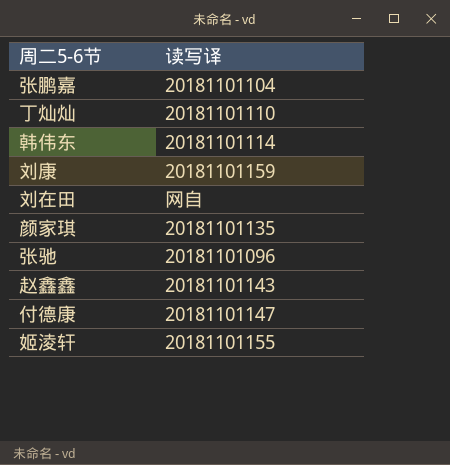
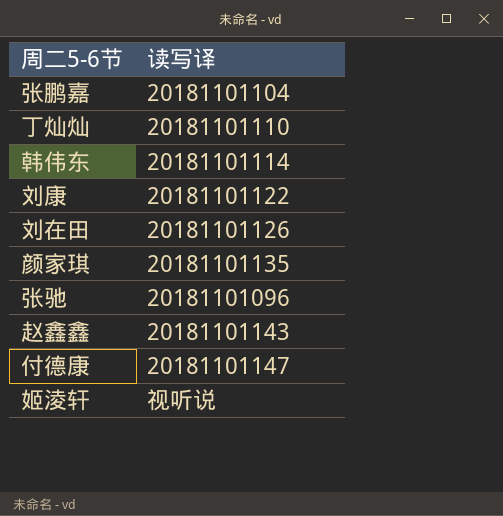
刘康 | 读写译: 20181101159 -> 20181101122
刘在田 | 读写译: 网自 -> 20181101126
姬淩轩 | 读写译: 20181101155 -> 视听说

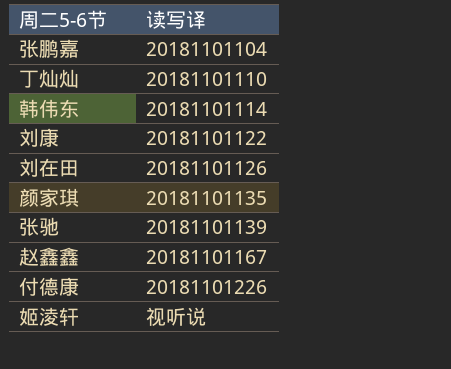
张驰 | 读写译: 20181101096 -> 20181101139
赵鑫鑫 | 读写译: 20181101143 -> 20181101167
付德康 | 读写译: 20181101147 -> 20181101226

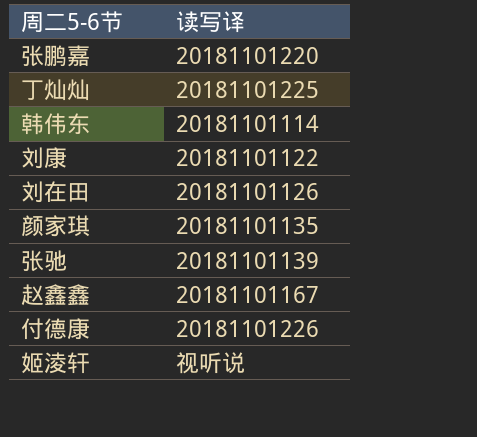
张鹏嘉 | 读写译: 20181101104 -> 20181101220
丁灿灿 | 读写译: 20181101110 -> 20181101225

